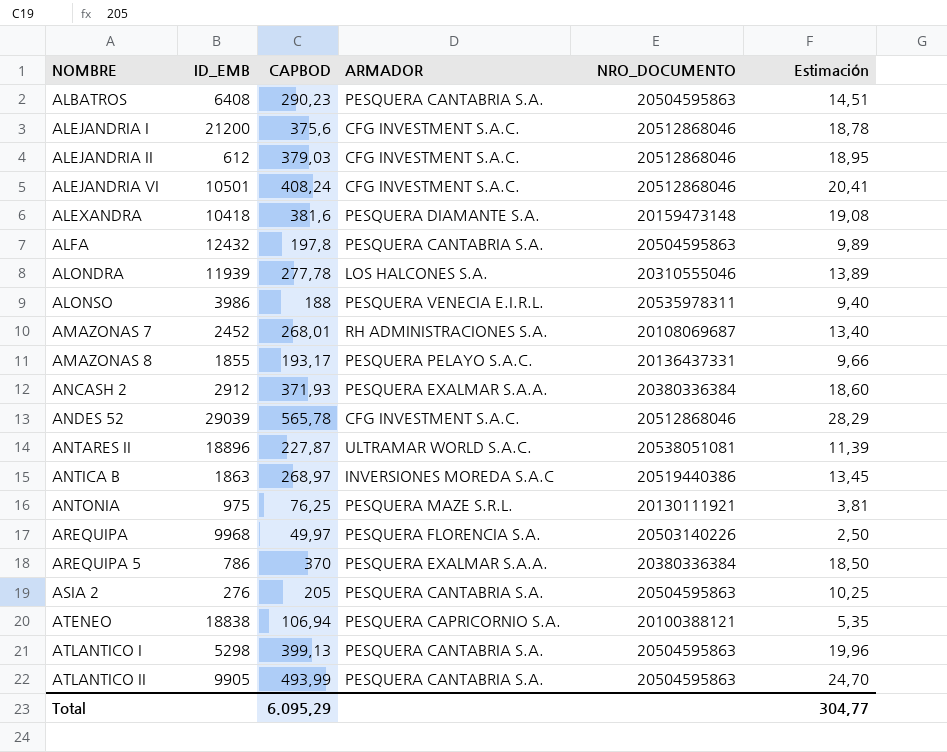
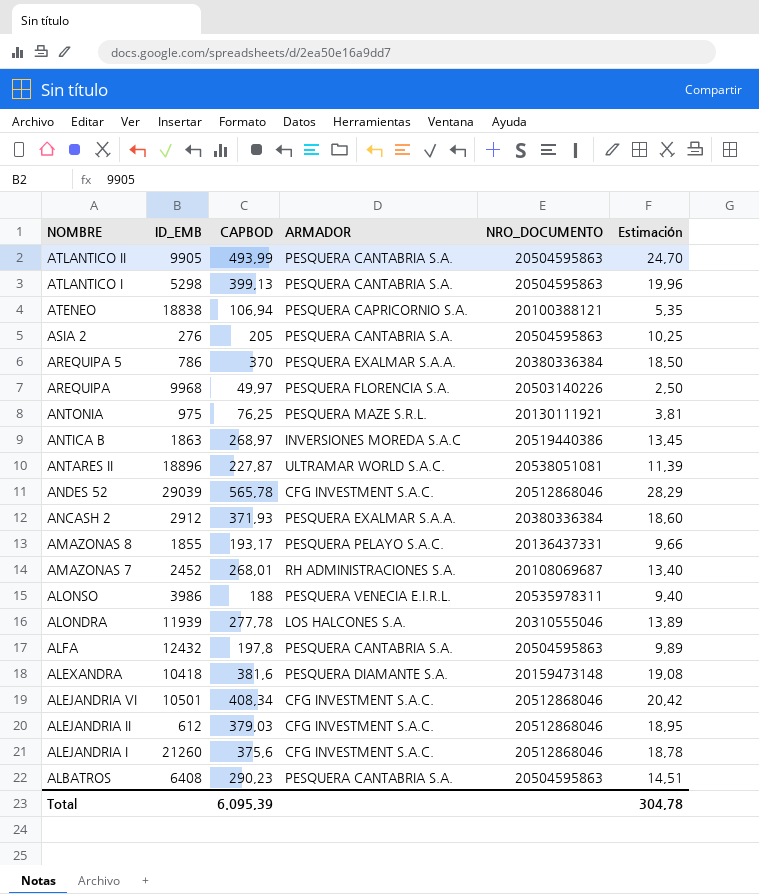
row order: NOMBRE ascending -> NOMBRE descending
ALEJANDRIA VI | CAPBOD: 408,24 -> 408,34
ALEJANDRIA VI | Estimación: 20,41 -> 20,42
ALEJANDRIA I | ID_EMB: 21200 -> 21260
Total | CAPBOD: 6.095,29 -> 6.095,39
Total | Estimación: 304,77 -> 304,78

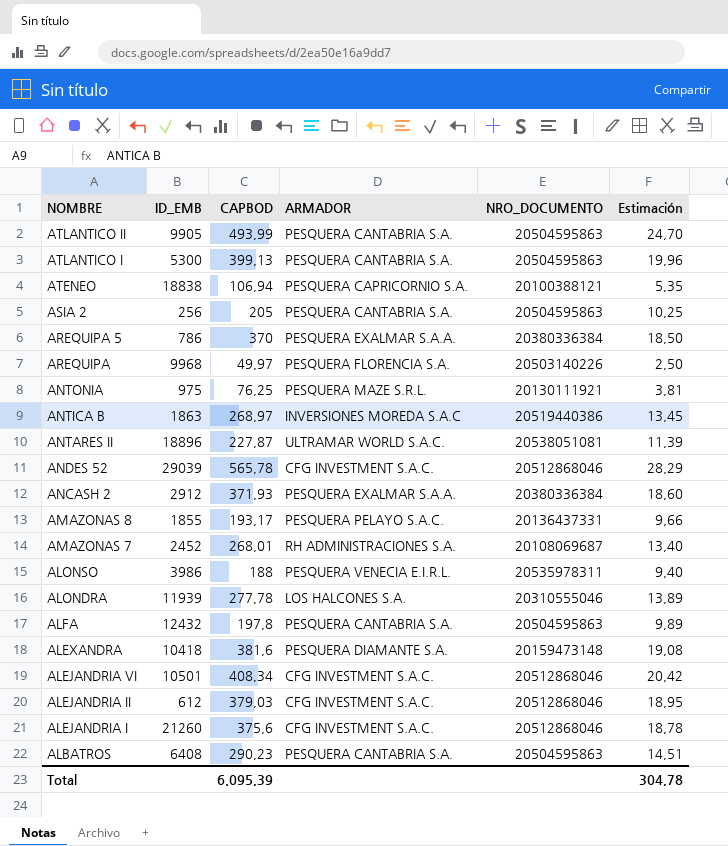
ATLANTICO I | ID_EMB: 5298 -> 5300
ASIA 2 | ID_EMB: 276 -> 256

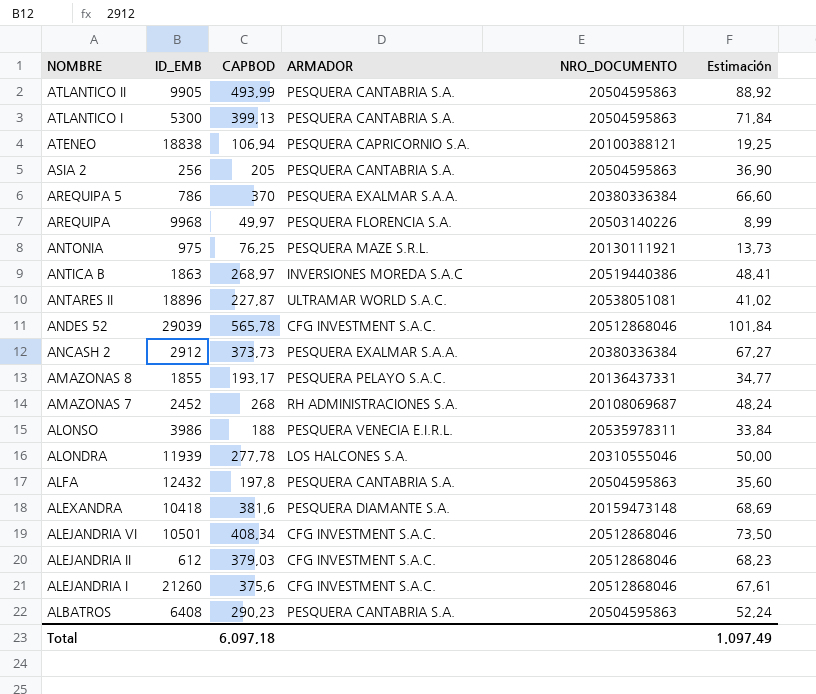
column Estimación | formula: [CAPBOD] * 0,05 -> [CAPBOD] * 0,18
ANCASH 2 | CAPBOD: 371,93 -> 373,73
AMAZONAS 7 | CAPBOD: 268,01 -> 268
Total | CAPBOD: 6.095,39 -> 6.097,18
Total | Estimación: 304,78 -> 1.097,49

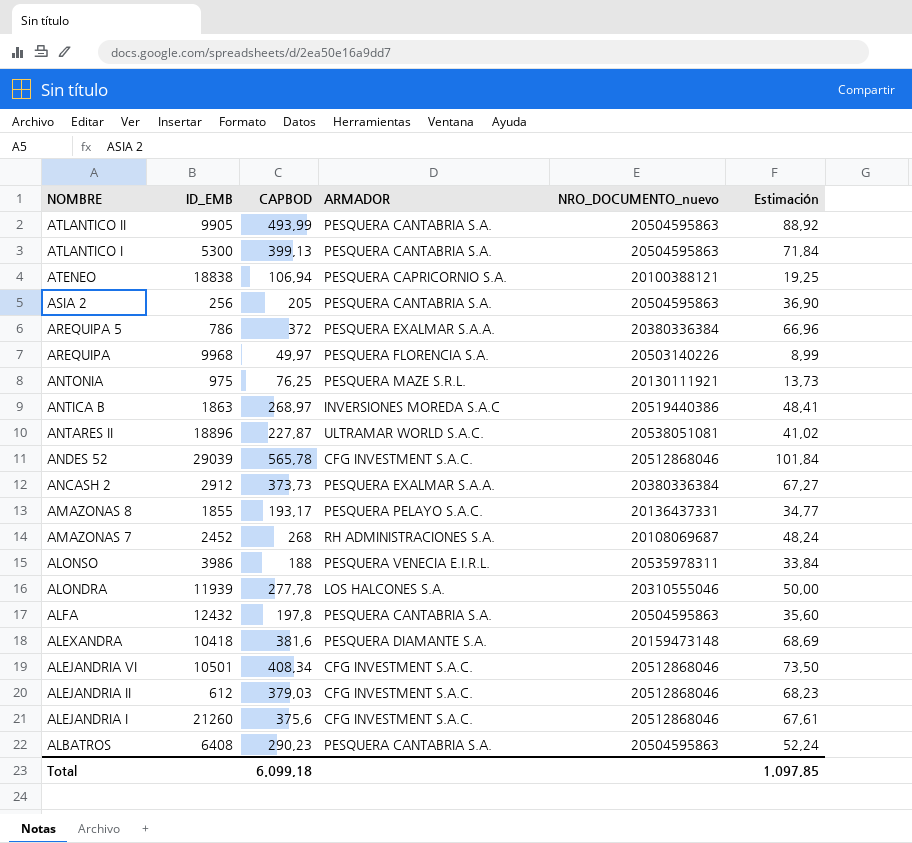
column name: NRO_DOCUMENTO -> NRO_DOCUMENTO_nuevo
AREQUIPA 5 | CAPBOD: 370 -> 372
AREQUIPA 5 | Estimación: 66,60 -> 66,96
Total | CAPBOD: 6.097,18 -> 6.099,18
Total | Estimación: 1.097,49 -> 1.097,85

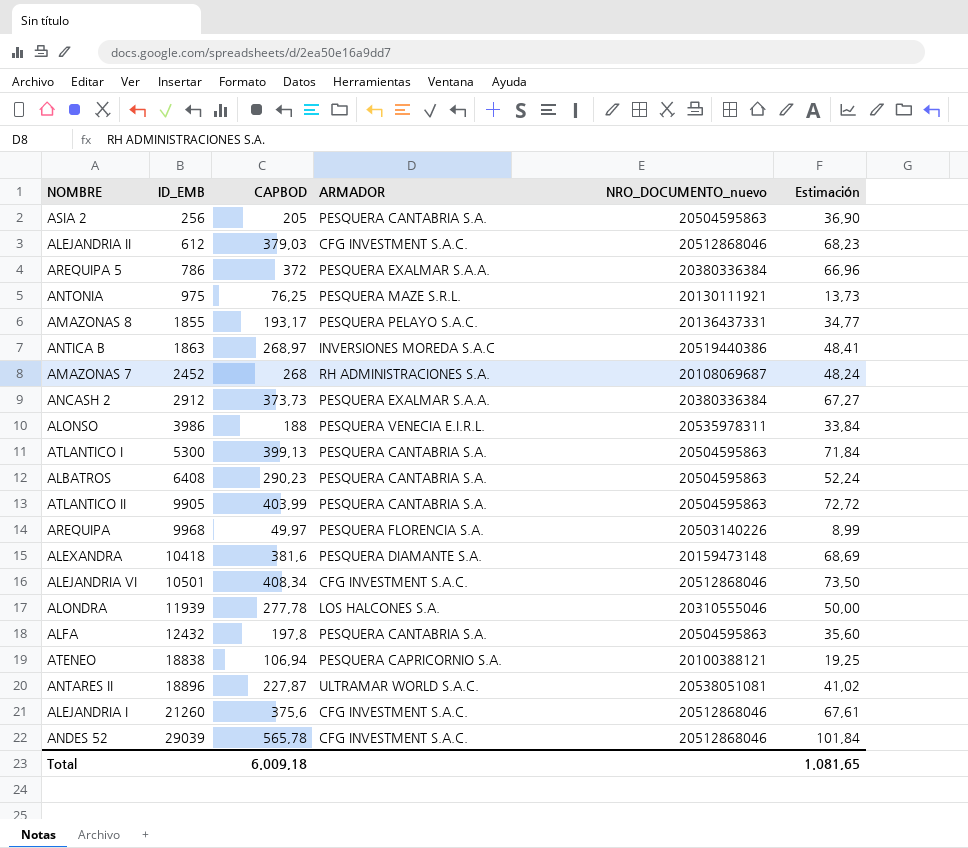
row order: NOMBRE descending -> ID_EMB ascending
ATLANTICO II | CAPBOD: 493,99 -> 403,99
ATLANTICO II | Estimación: 88,92 -> 72,72
Total | CAPBOD: 6.099,18 -> 6.009,18
Total | Estimación: 1.097,85 -> 1.081,65

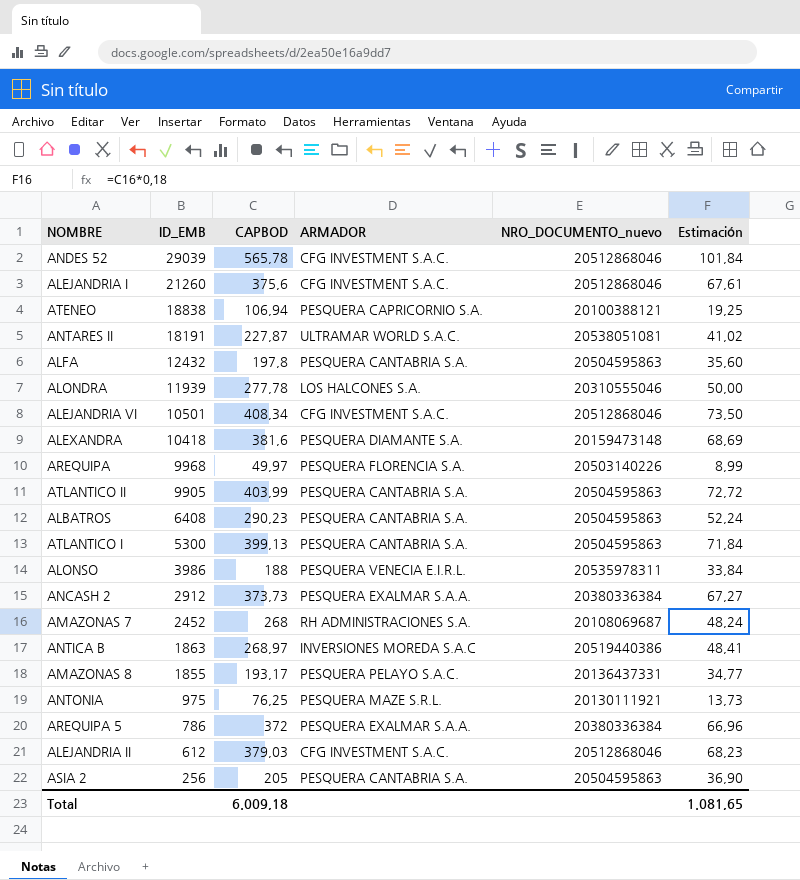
row order: ID_EMB ascending -> ID_EMB descending
ANTARES II | ID_EMB: 18896 -> 18191

